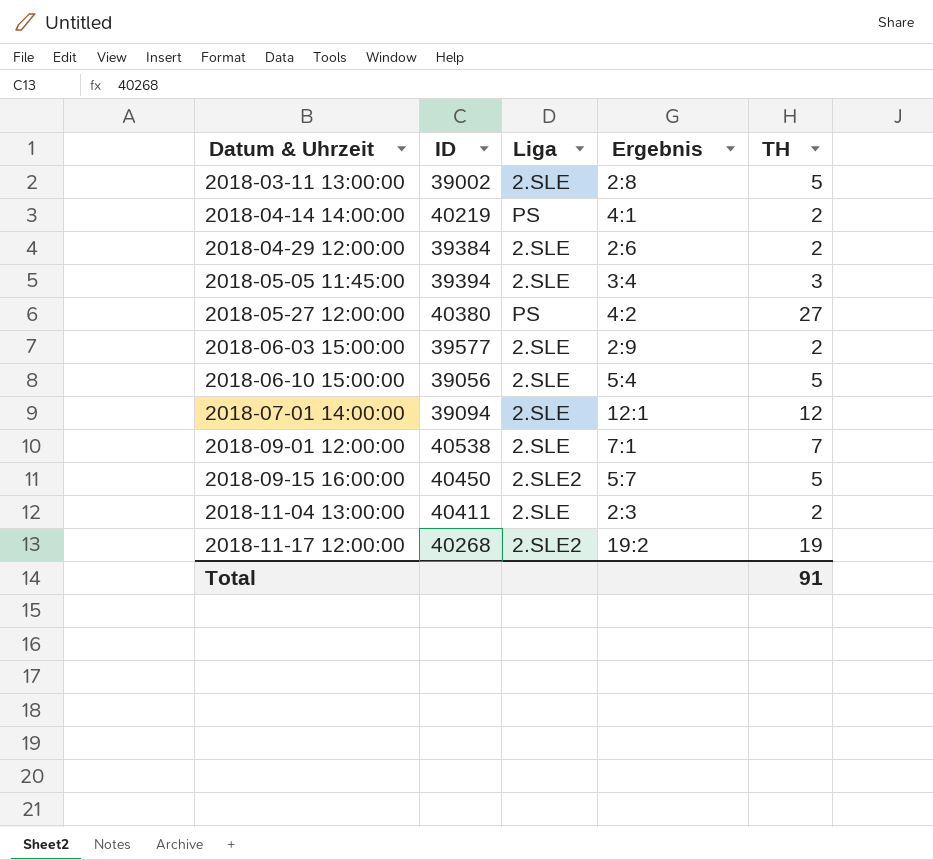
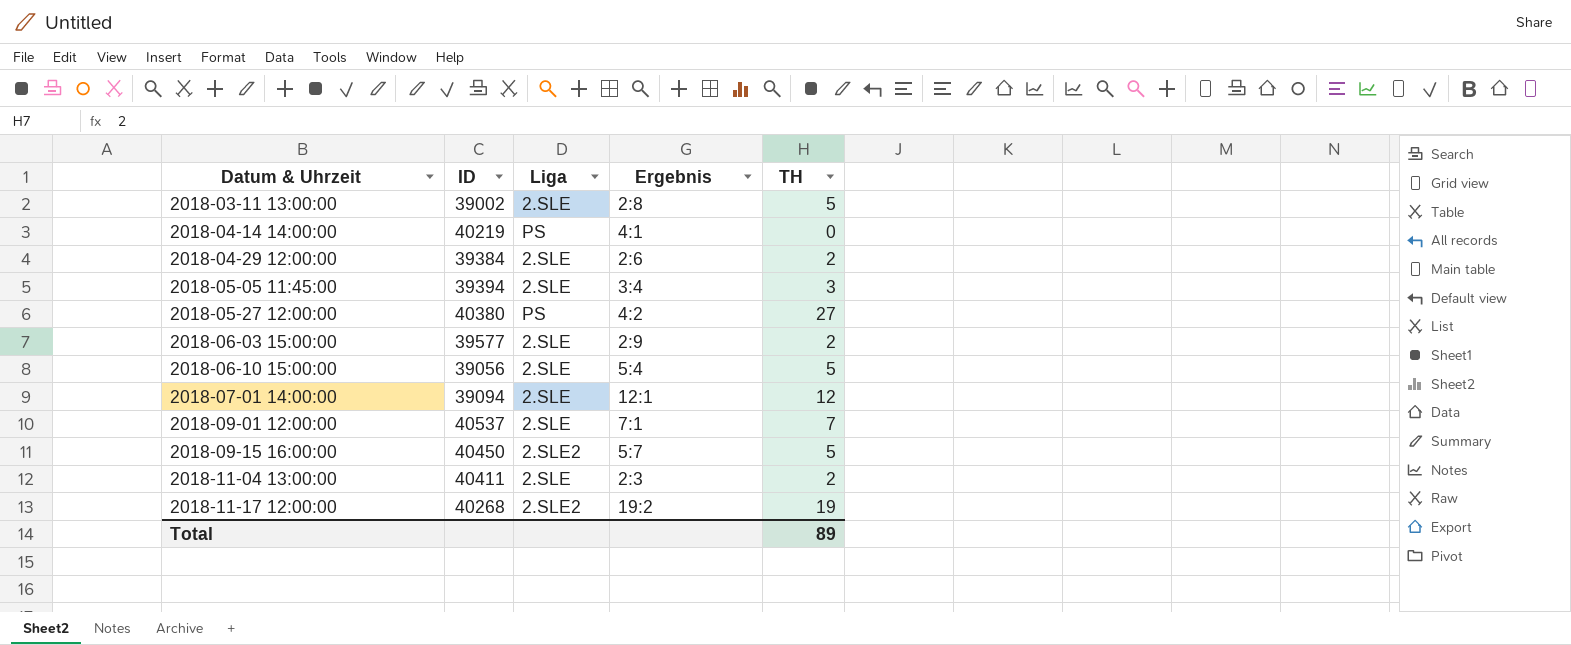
2018-04-14 14:00:00 | TH: 2 -> 0
2018-09-01 12:00:00 | ID: 40538 -> 40537
Total | TH: 91 -> 89

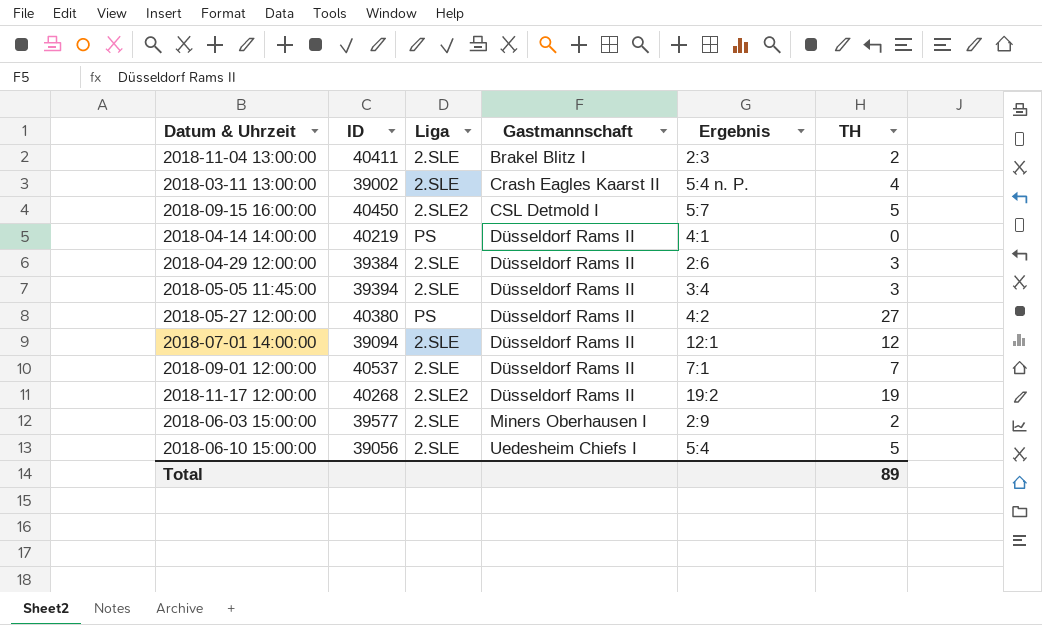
row order: Datum & Uhrzeit ascending -> Gastmannschaft ascending
column Gastmannschaft | position: none -> 4
2018-03-11 13:00:00 | Ergebnis: 2:8 -> 5:4 n. P.
2018-03-11 13:00:00 | TH: 5 -> 4
2018-04-29 12:00:00 | TH: 2 -> 3

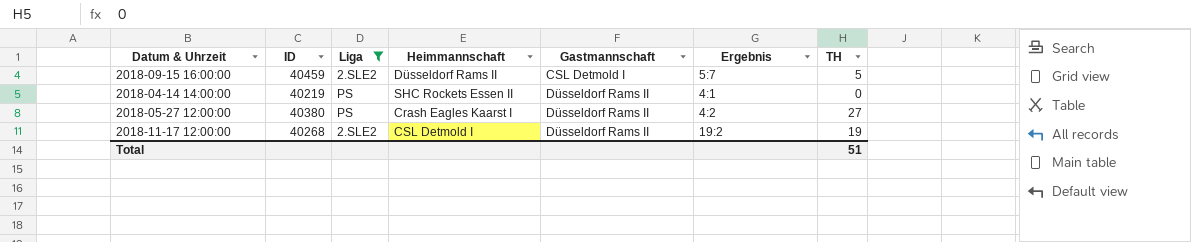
filter: none -> Liga != 2.SLE
column Heimmannschaft | position: none -> 4
2018-09-15 16:00:00 | ID: 40450 -> 40459
Total | TH: 89 -> 51

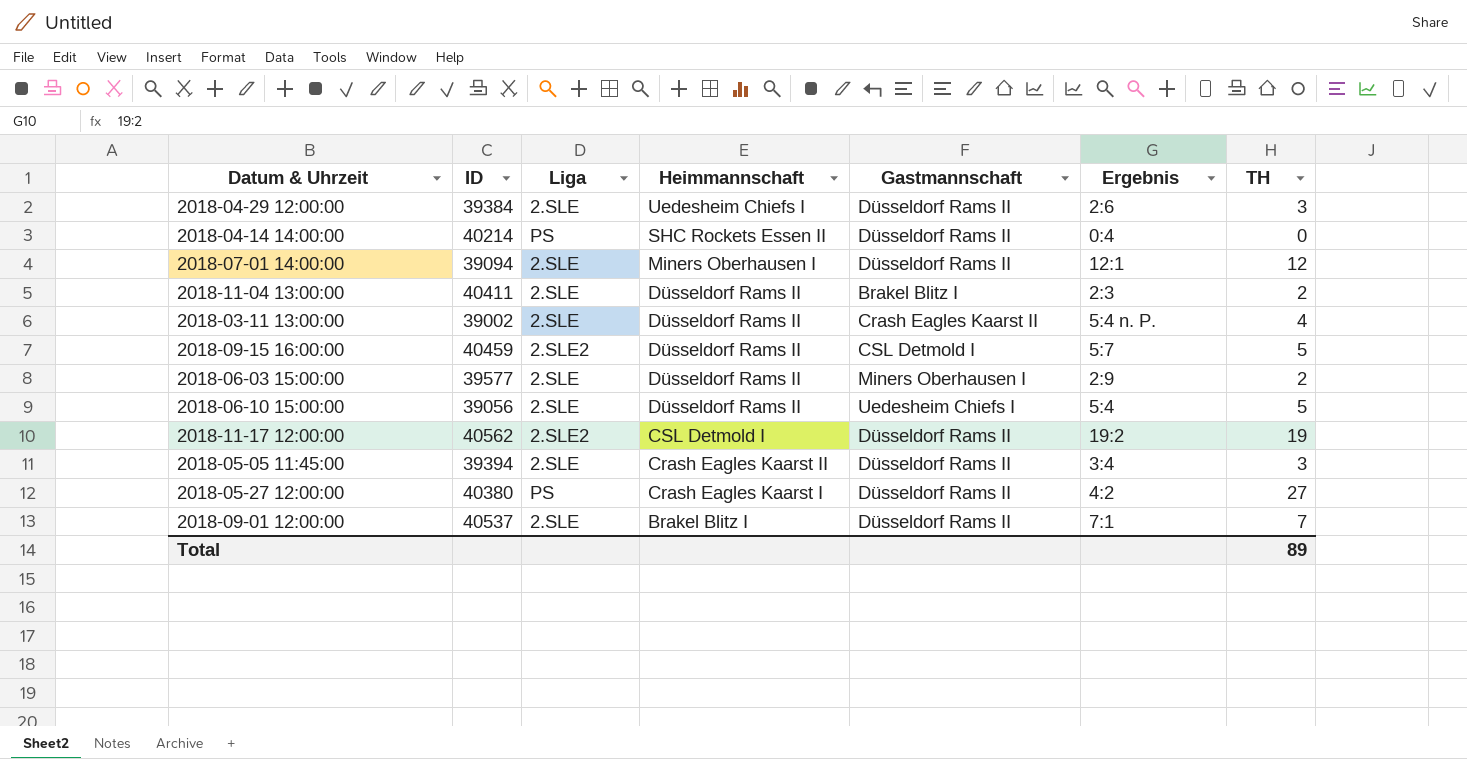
filter: Liga != 2.SLE -> none
row order: Gastmannschaft ascending -> Heimmannschaft descending
2018-04-14 14:00:00 | ID: 40219 -> 40214
2018-04-14 14:00:00 | Ergebnis: 4:1 -> 0:4
2018-11-17 12:00:00 | ID: 40268 -> 40562
Total | TH: 51 -> 89

